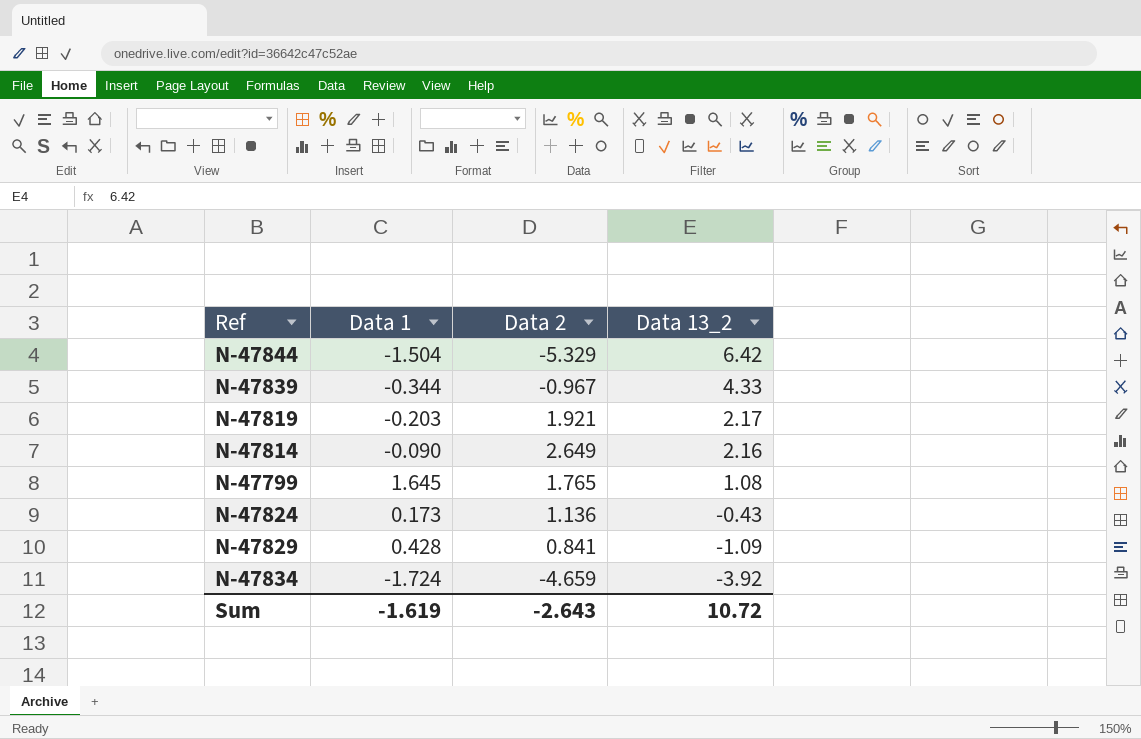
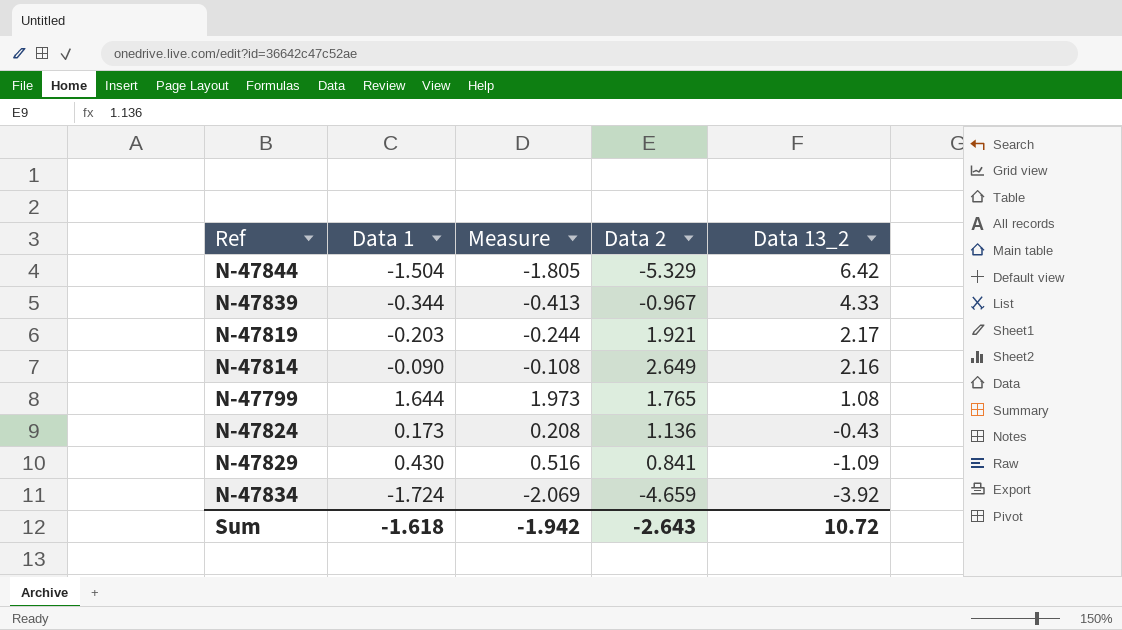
column Measure | formula: none -> [Data 1] * 1.2
N-47799 | Data 1: 1.645 -> 1.644
N-47829 | Data 1: 0.428 -> 0.430
Sum | Data 1: -1.619 -> -1.618

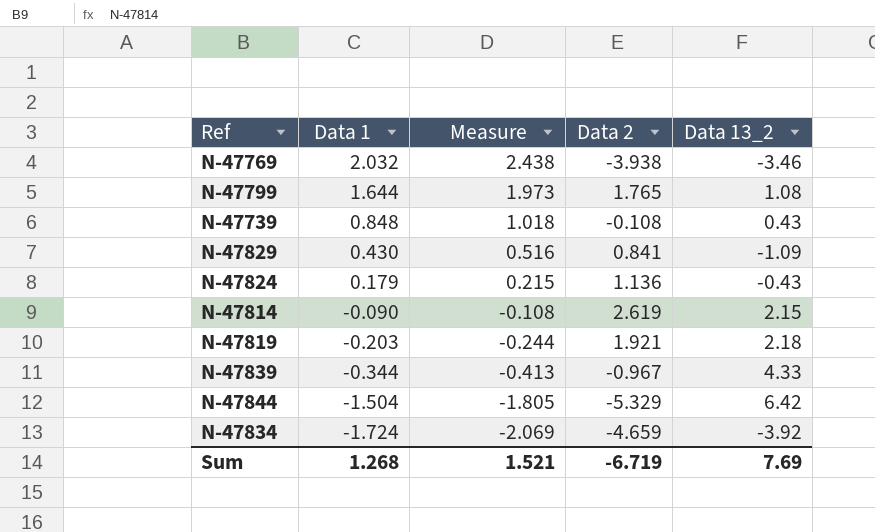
row order: Data 13_2 descending -> Data 1 descending
row N-47769: none -> 2.032 | 2.438 | -3.938 | -3.46
row N-47739: none -> 0.848 | 1.018 | -0.108 | 0.43
N-47824 | Data 1: 0.173 -> 0.179
N-47824 | Measure: 0.208 -> 0.215
N-47814 | Data 2: 2.649 -> 2.619
N-47814 | Data 13_2: 2.16 -> 2.15
N-47819 | Data 13_2: 2.17 -> 2.18
Sum | Data 1: -1.618 -> 1.268
Sum | Measure: -1.942 -> 1.521
Sum | Data 2: -2.643 -> -6.719
Sum | Data 13_2: 10.72 -> 7.69

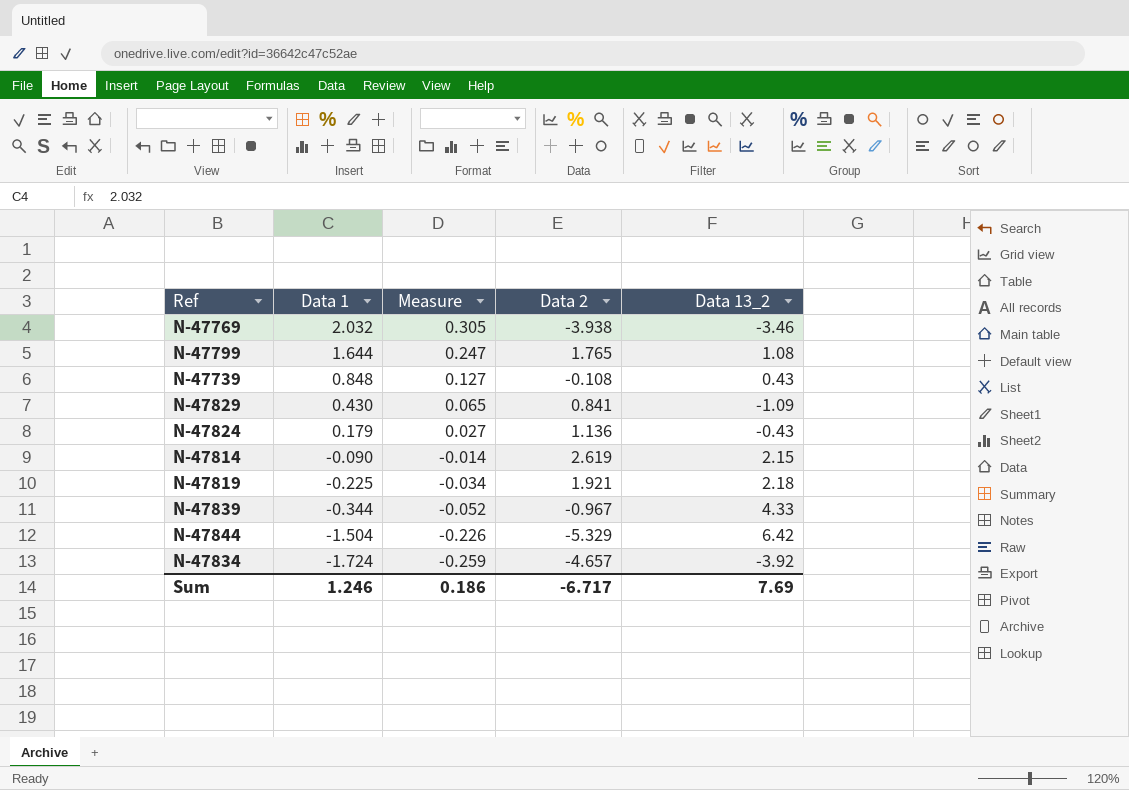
column Measure | formula: [Data 1] * 1.2 -> [Data 1] * 0.15
N-47819 | Data 1: -0.203 -> -0.225
N-47834 | Data 2: -4.659 -> -4.657
Sum | Data 1: 1.268 -> 1.246
Sum | Measure: 1.521 -> 0.186
Sum | Data 2: -6.719 -> -6.717

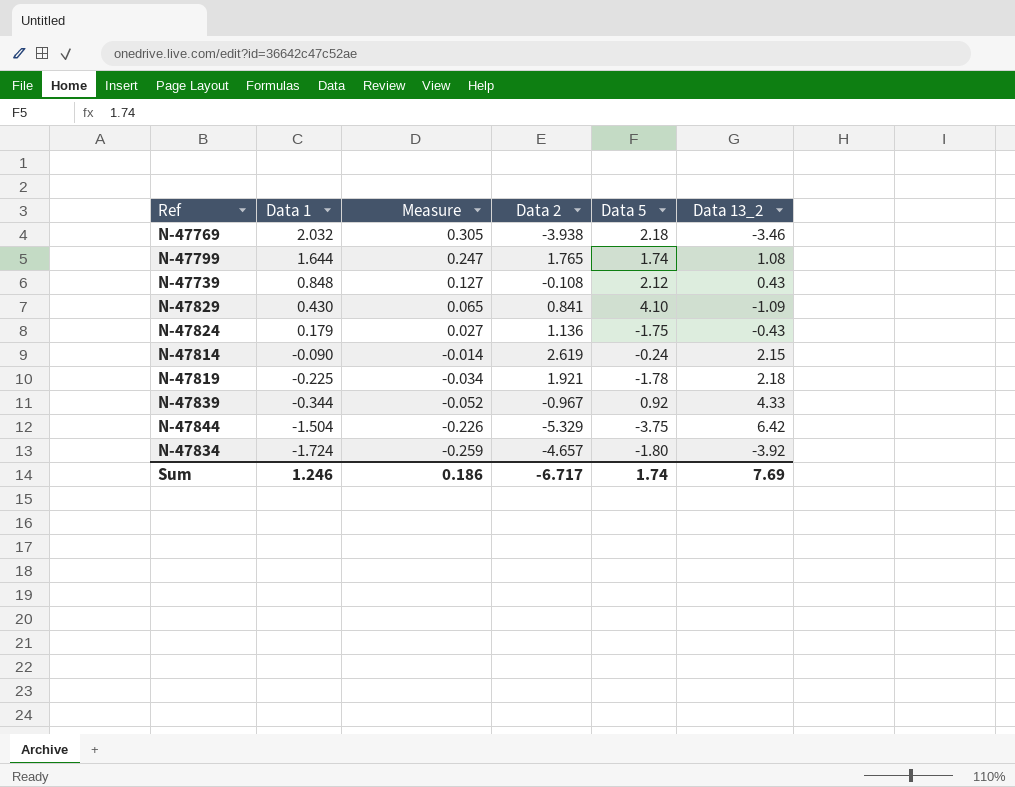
column Data 5 | position: none -> 5

